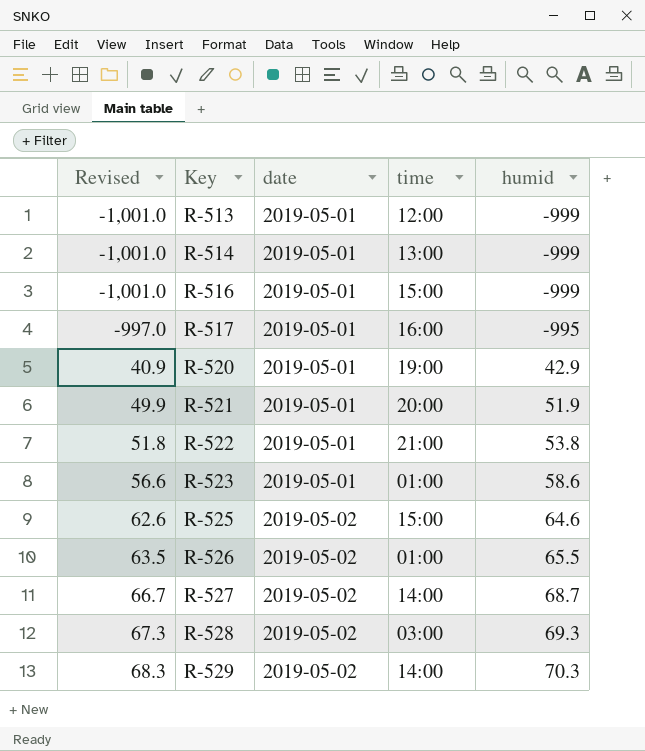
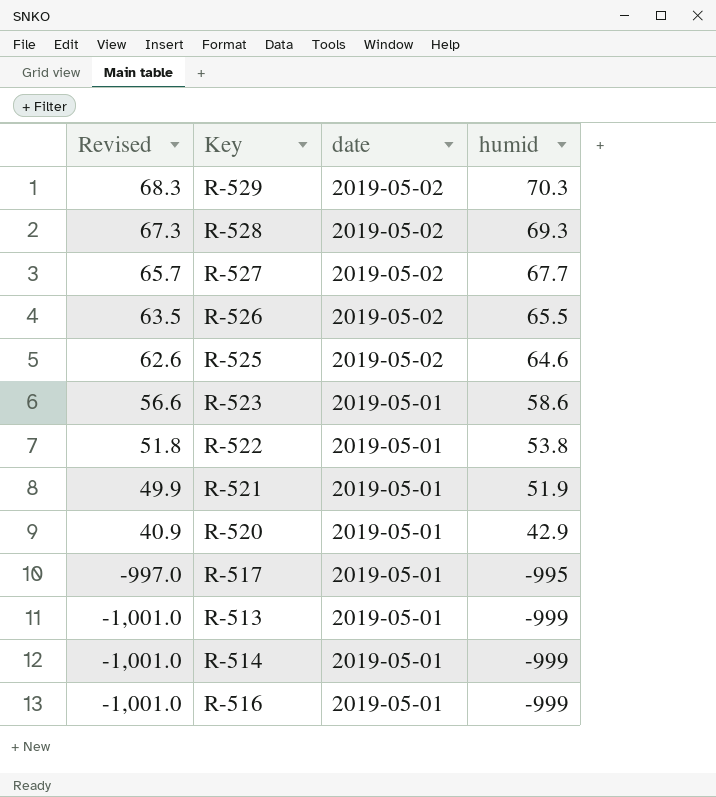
row order: Revised ascending -> Revised descending
column time | position: 4 -> none
R-527 | Revised: 66.7 -> 65.7
R-527 | humid: 68.7 -> 67.7

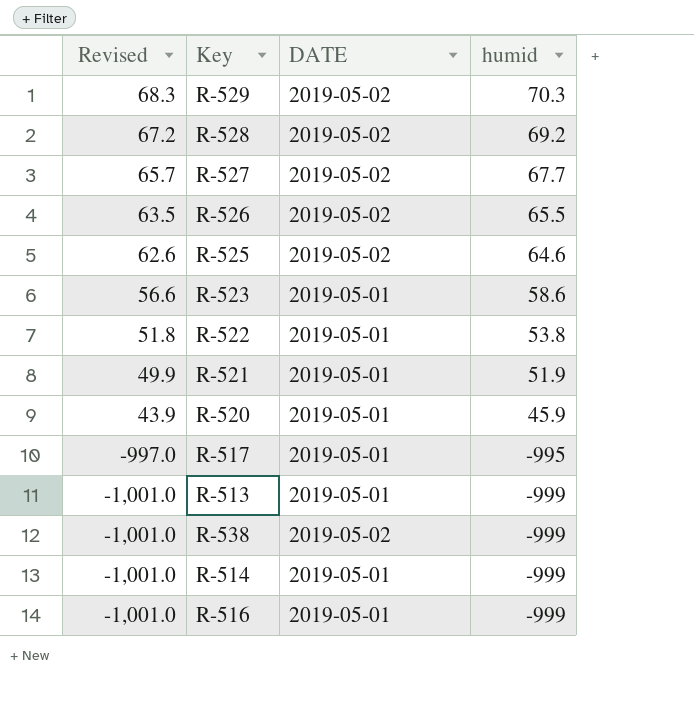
column name: date -> DATE
R-528 | Revised: 67.3 -> 67.2
R-528 | humid: 69.3 -> 69.2
R-520 | Revised: 40.9 -> 43.9
R-520 | humid: 42.9 -> 45.9
row R-538: none -> -1,001.0 | 2019-05-02 | -999

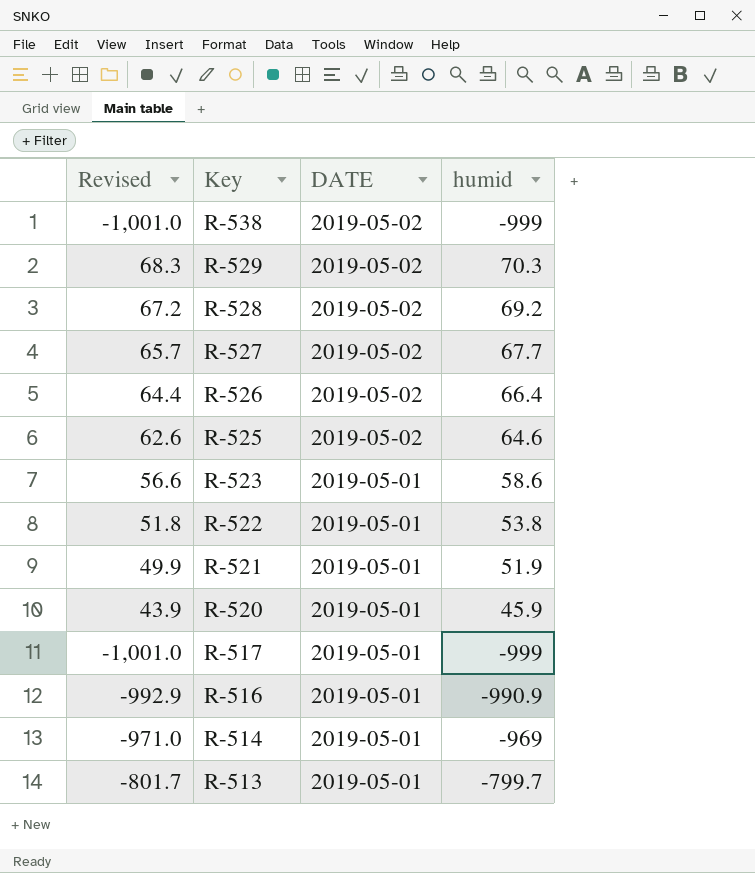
row order: Revised descending -> Key descending
R-526 | Revised: 63.5 -> 64.4
R-526 | humid: 65.5 -> 66.4
R-517 | Revised: -997.0 -> -1,001.0
R-517 | humid: -995 -> -999
R-516 | Revised: -1,001.0 -> -992.9
R-516 | humid: -999 -> -990.9
R-514 | Revised: -1,001.0 -> -971.0
R-514 | humid: -999 -> -969
R-513 | Revised: -1,001.0 -> -801.7
R-513 | humid: -999 -> -799.7

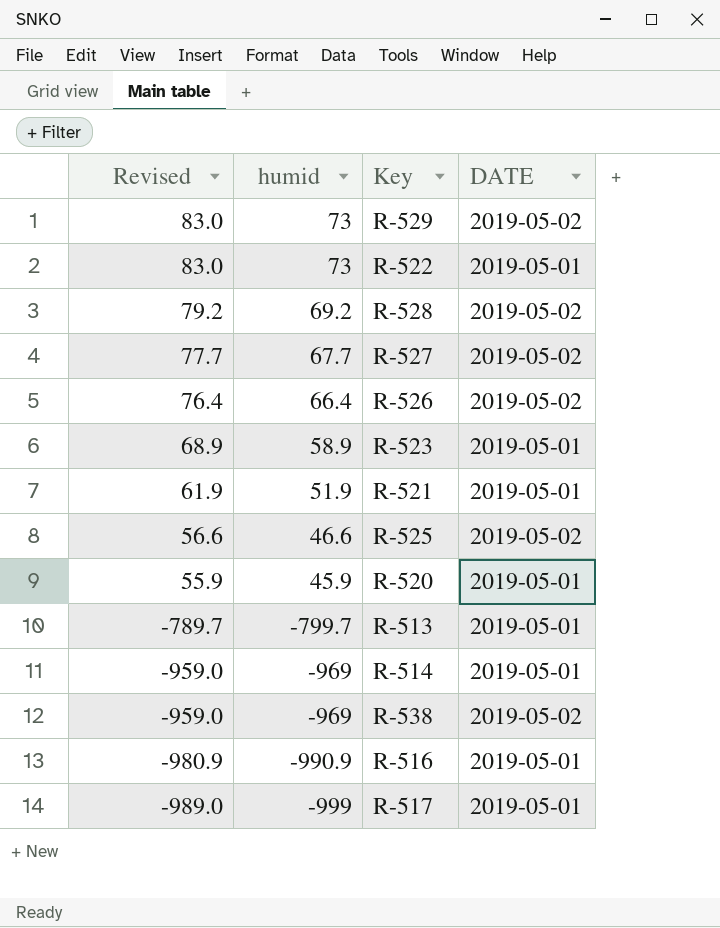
row order: Key descending -> Revised descending
column Revised | formula: [humid] - 2 -> [humid] + 10
column humid | position: 4 -> 2
R-529 | humid: 70.3 -> 73
R-522 | humid: 53.8 -> 73
R-523 | humid: 58.6 -> 58.9
R-525 | humid: 64.6 -> 46.6
R-538 | humid: -999 -> -969

